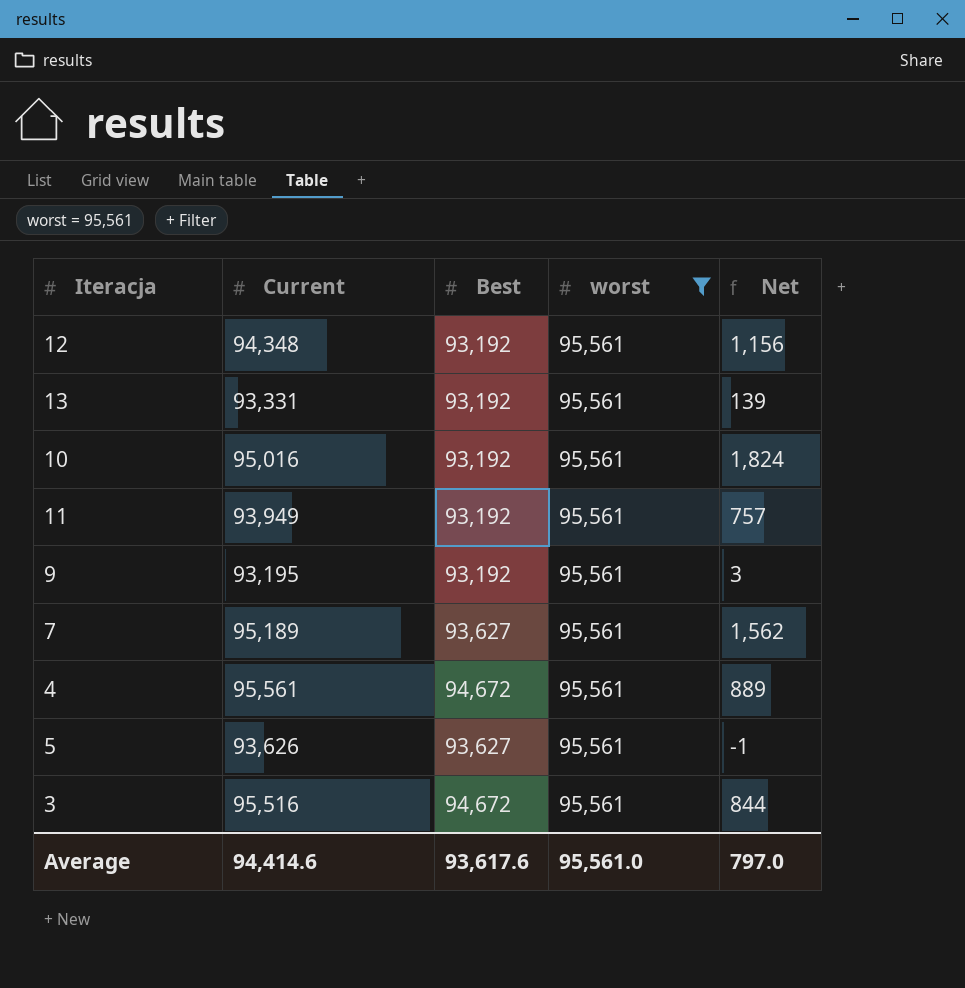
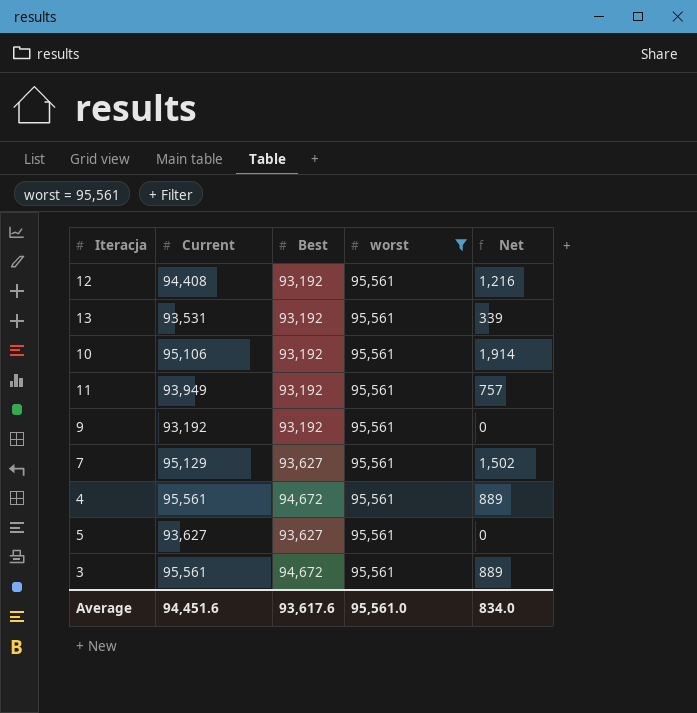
12 | Current: 94,348 -> 94,408
12 | Net: 1,156 -> 1,216
13 | Current: 93,331 -> 93,531
13 | Net: 139 -> 339
10 | Current: 95,016 -> 95,106
10 | Net: 1,824 -> 1,914
9 | Current: 93,195 -> 93,192
9 | Net: 3 -> 0
7 | Current: 95,189 -> 95,129
7 | Net: 1,562 -> 1,502
5 | Current: 93,626 -> 93,627
5 | Net: -1 -> 0
3 | Current: 95,516 -> 95,561
3 | Net: 844 -> 889
Average | Current: 94,414.6 -> 94,451.6
Average | Net: 797.0 -> 834.0

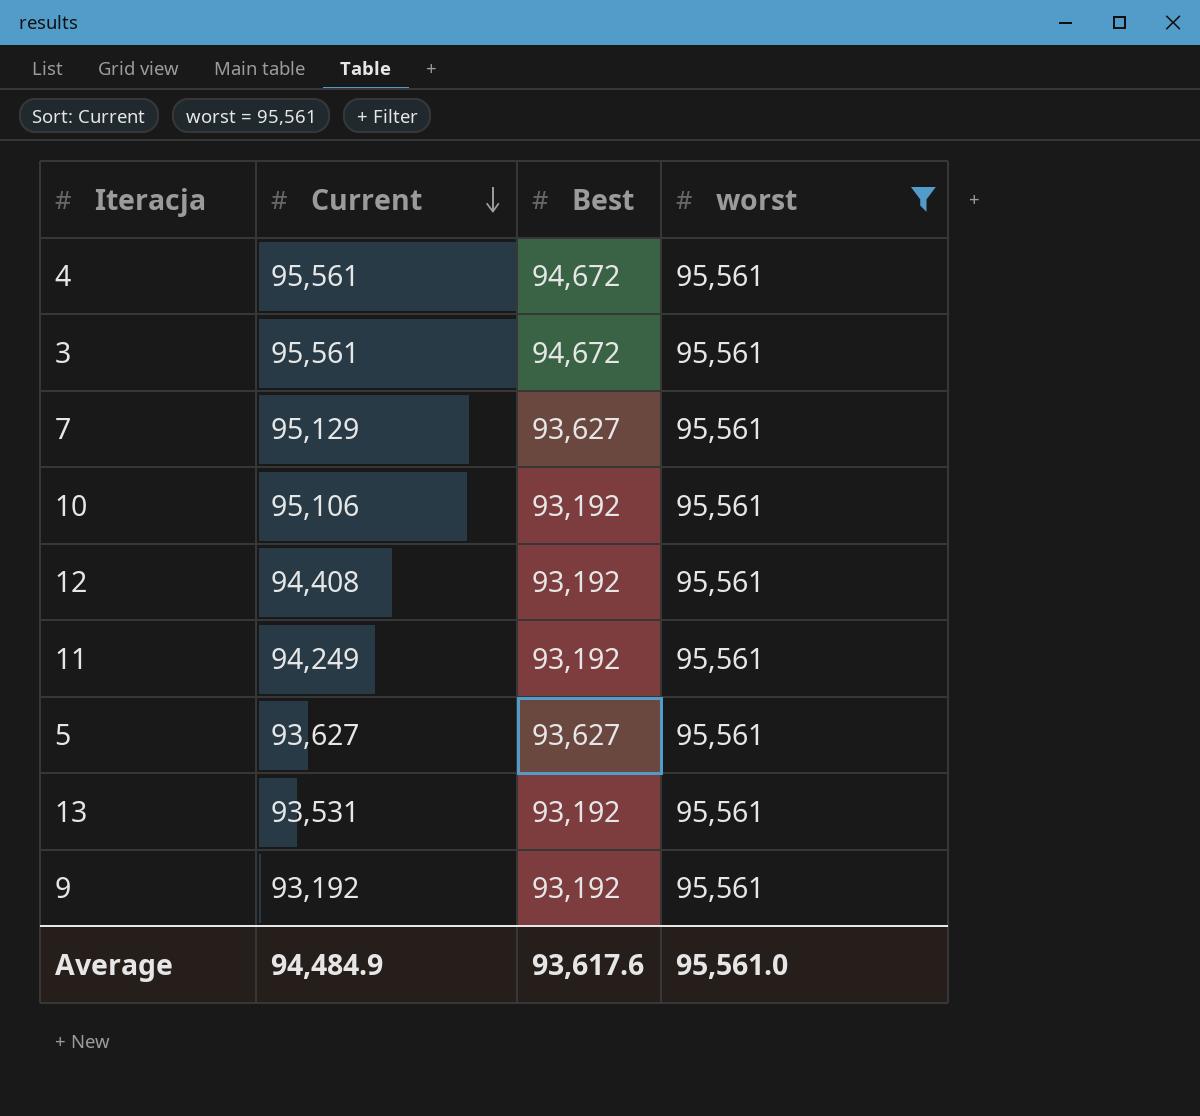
row order: none -> Current descending
column Net | formula: [Current] - [Best] -> none
11 | Current: 93,949 -> 94,249
Average | Current: 94,451.6 -> 94,484.9

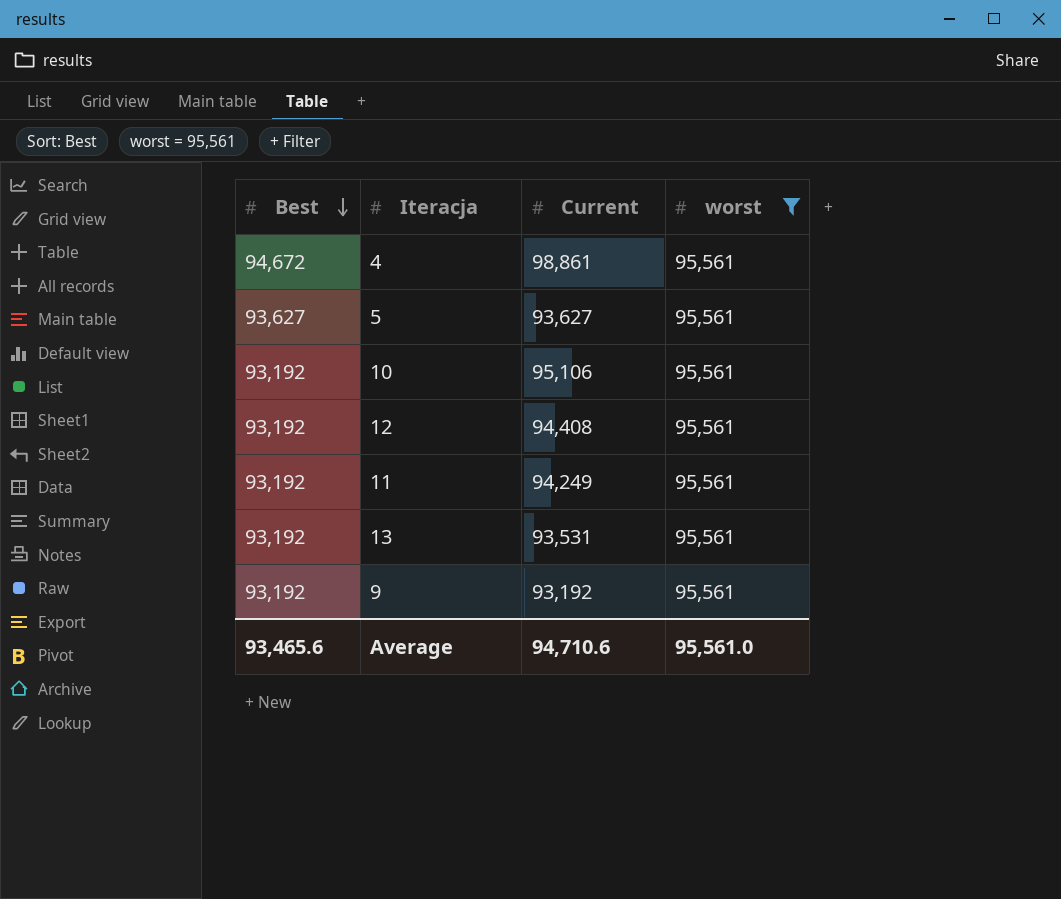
row order: Current descending -> Best descending
column Best | position: 3 -> 1
row 3: 95,561 | 94,672 | 95,561 -> none
row 7: 95,129 | 93,627 | 95,561 -> none
4 | Current: 95,561 -> 98,861
Average | Best: 93,617.6 -> 93,465.6
Average | Current: 94,484.9 -> 94,710.6

